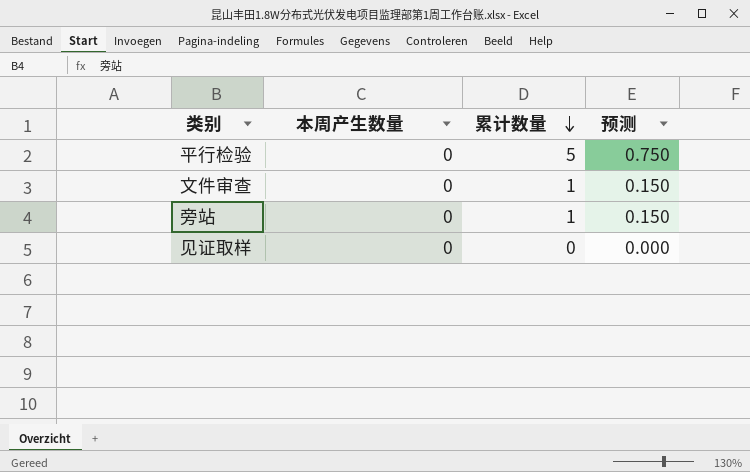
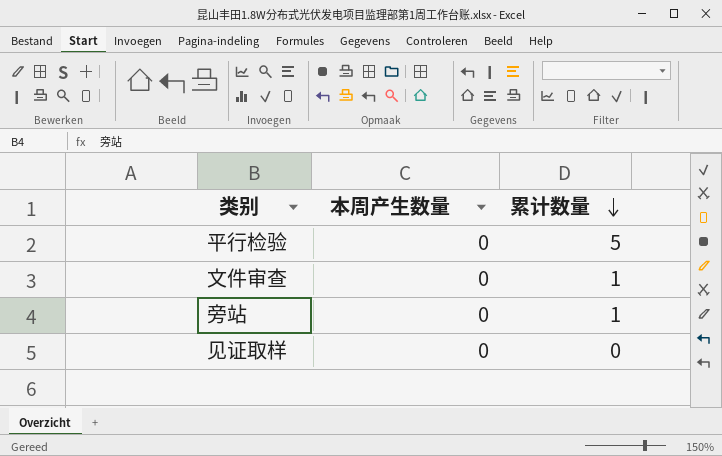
column 预测 | formula: [累计数量] * 0.15 -> none

